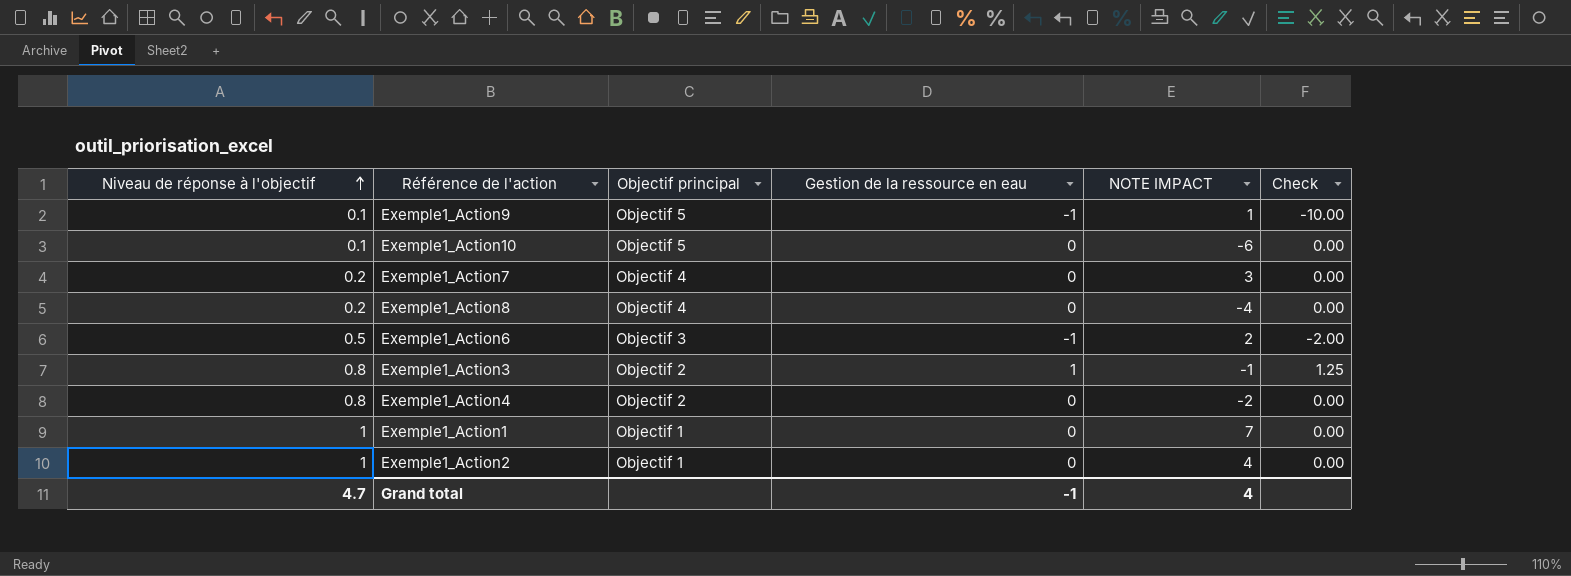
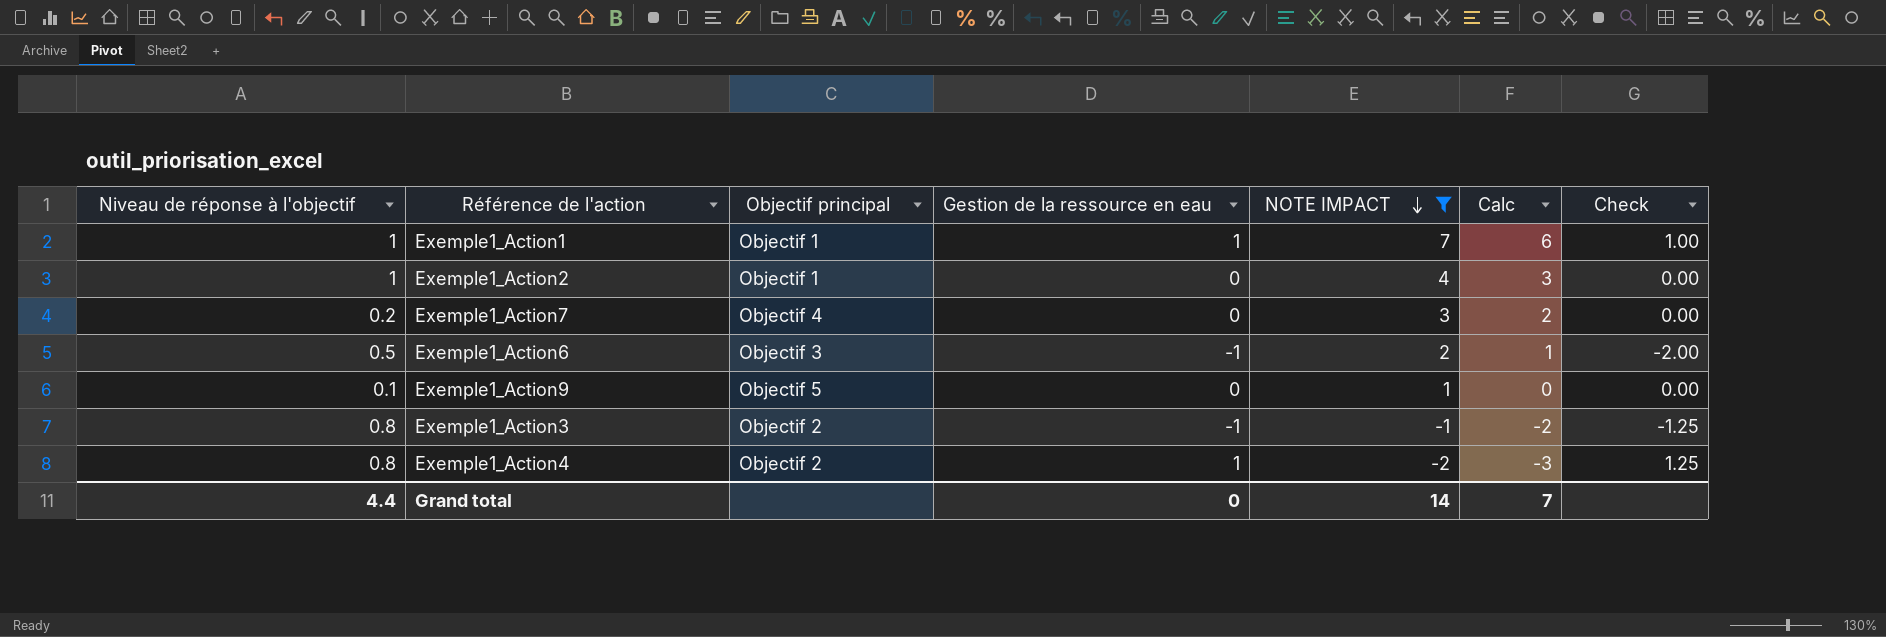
filter: none -> NOTE IMPACT >= -2
row order: Niveau de réponse à l'objectif ascending -> NOTE IMPACT descending
column Calc | formula: none -> [NOTE IMPACT] - 1
Exemple1_Action1 | Gestion de la ressource en eau: 0 -> 1
Exemple1_Action1 | Check: 0.00 -> 1.00
Exemple1_Action9 | Gestion de la ressource en eau: -1 -> 0
Exemple1_Action9 | Check: -10.00 -> 0.00
Exemple1_Action3 | Gestion de la ressource en eau: 1 -> -1
Exemple1_Action3 | Check: 1.25 -> -1.25
Exemple1_Action4 | Gestion de la ressource en eau: 0 -> 1
Exemple1_Action4 | Check: 0.00 -> 1.25
Grand total | Niveau de réponse à l'objectif: 4.7 -> 4.4
Grand total | Gestion de la ressource en eau: -1 -> 0
Grand total | NOTE IMPACT: 4 -> 14

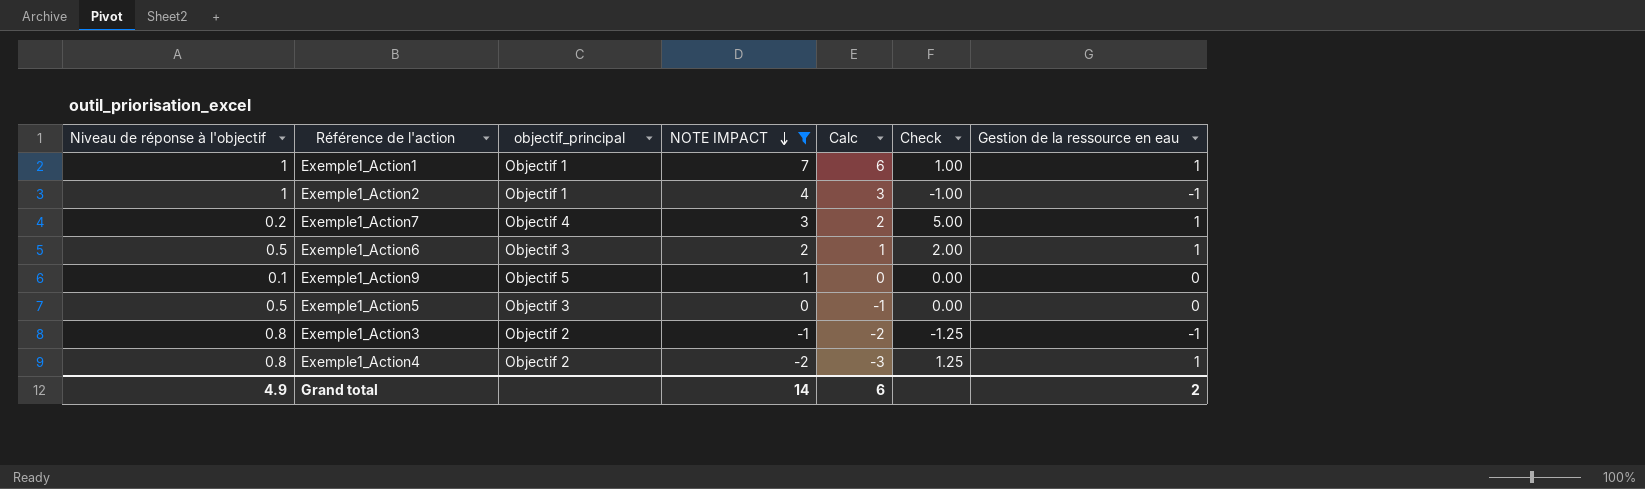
column name: Objectif principal -> objectif_principal
column Gestion de la ressource en eau | position: 4 -> 7
Exemple1_Action2 | Check: 0.00 -> -1.00
Exemple1_Action2 | Gestion de la ressource en eau: 0 -> -1
Exemple1_Action7 | Check: 0.00 -> 5.00
Exemple1_Action7 | Gestion de la ressource en eau: 0 -> 1
Exemple1_Action6 | Check: -2.00 -> 2.00
Exemple1_Action6 | Gestion de la ressource en eau: -1 -> 1
row Exemple1_Action5: none -> 0.5 | Objectif 3 | 0 | -1 | 0.00 | 0
Grand total | Niveau de réponse à l'objectif: 4.4 -> 4.9
Grand total | Calc: 7 -> 6
Grand total | Gestion de la ressource en eau: 0 -> 2

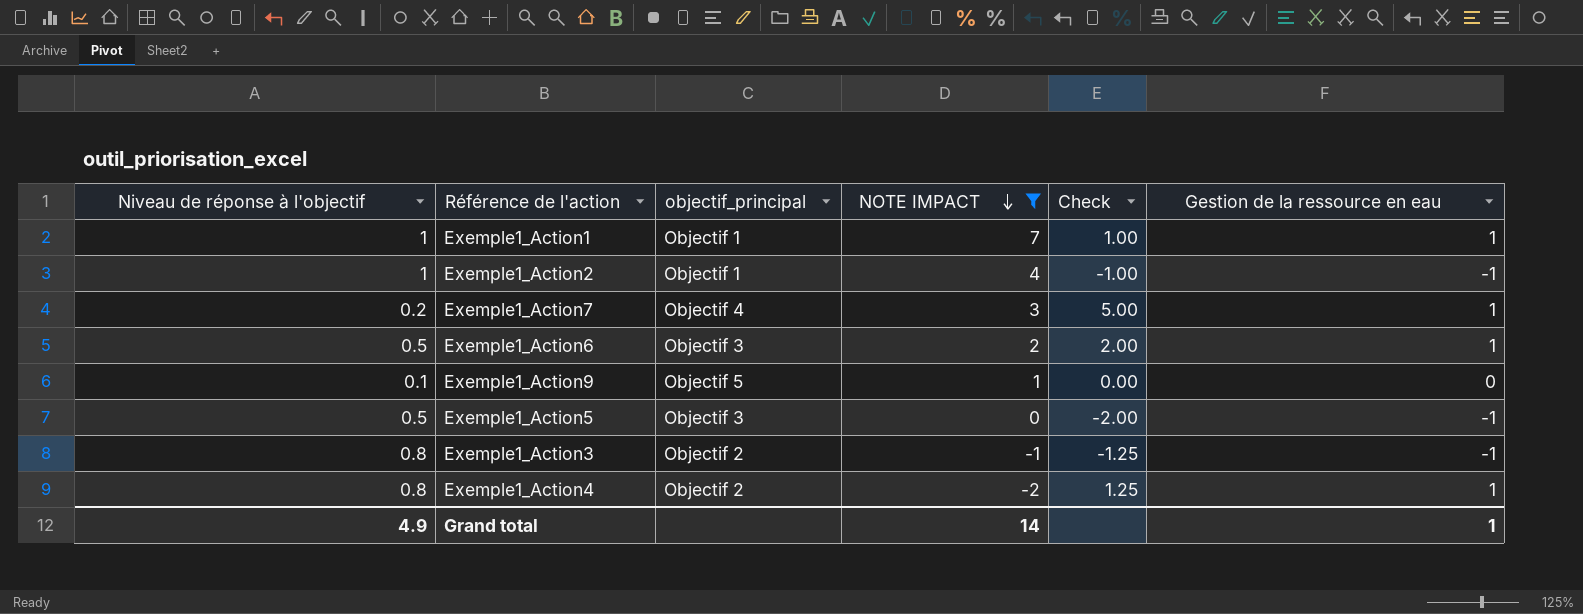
column Calc | formula: [NOTE IMPACT] - 1 -> none
Exemple1_Action5 | Check: 0.00 -> -2.00
Exemple1_Action5 | Gestion de la ressource en eau: 0 -> -1
Grand total | Gestion de la ressource en eau: 2 -> 1

